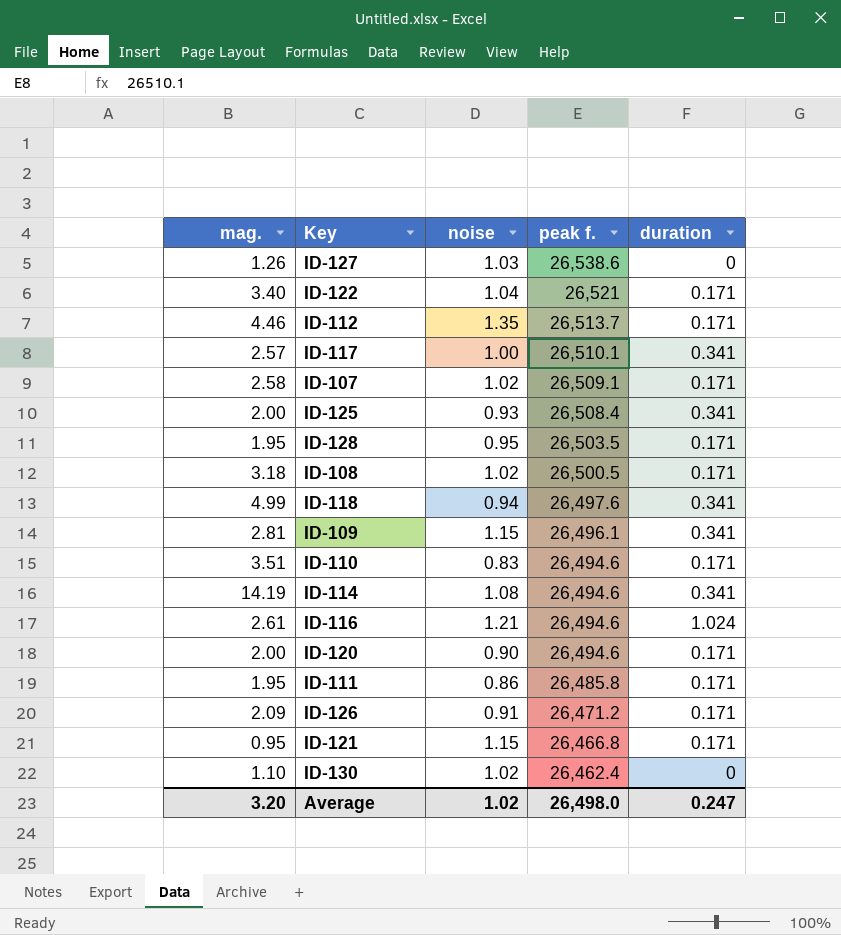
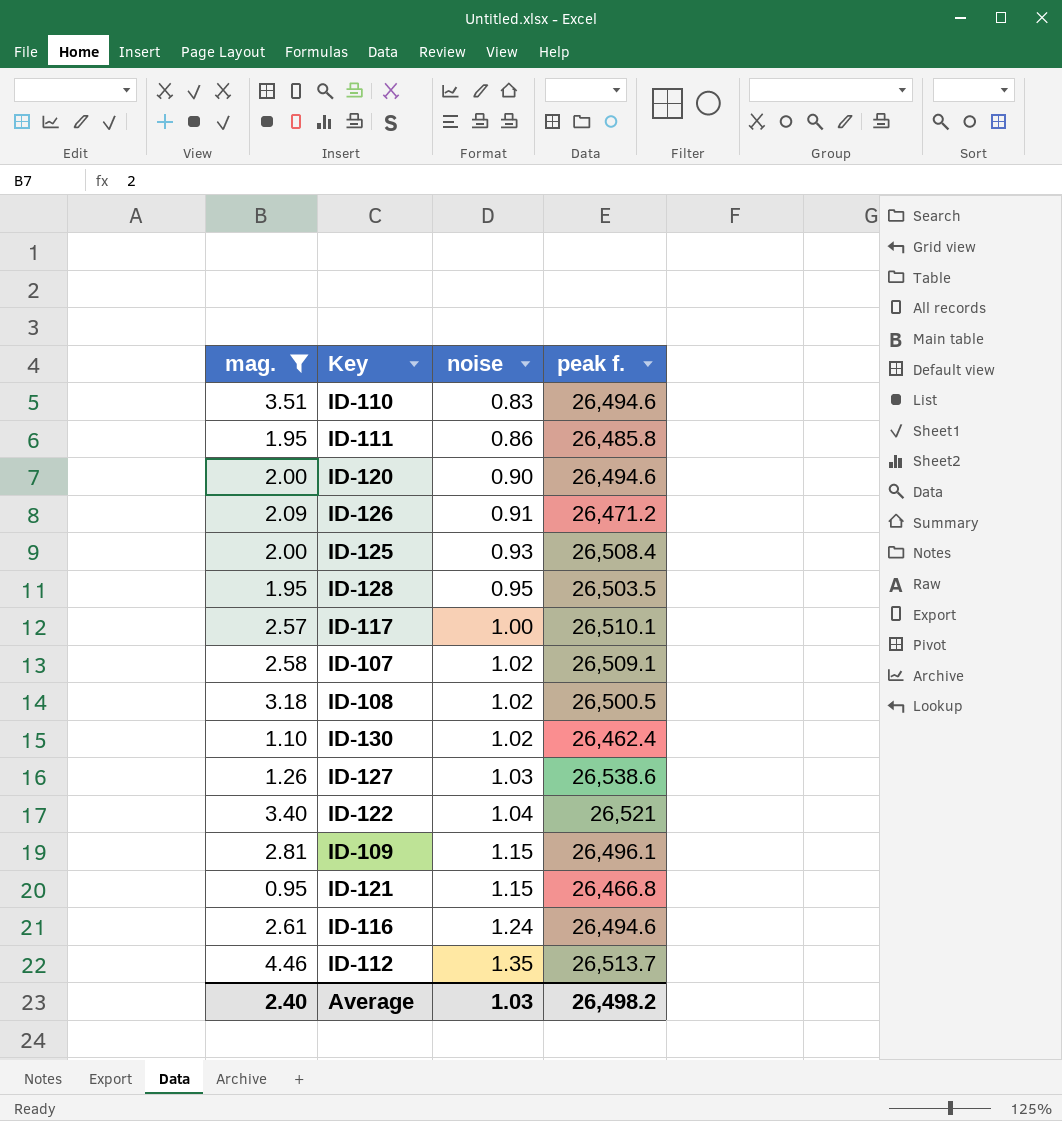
filter: none -> mag. <= 4.46
row order: peak f. descending -> noise ascending
column duration | position: 5 -> none
ID-116 | noise: 1.21 -> 1.24
Average | mag.: 3.20 -> 2.40
Average | noise: 1.02 -> 1.03
Average | peak f.: 26,498.0 -> 26,498.2

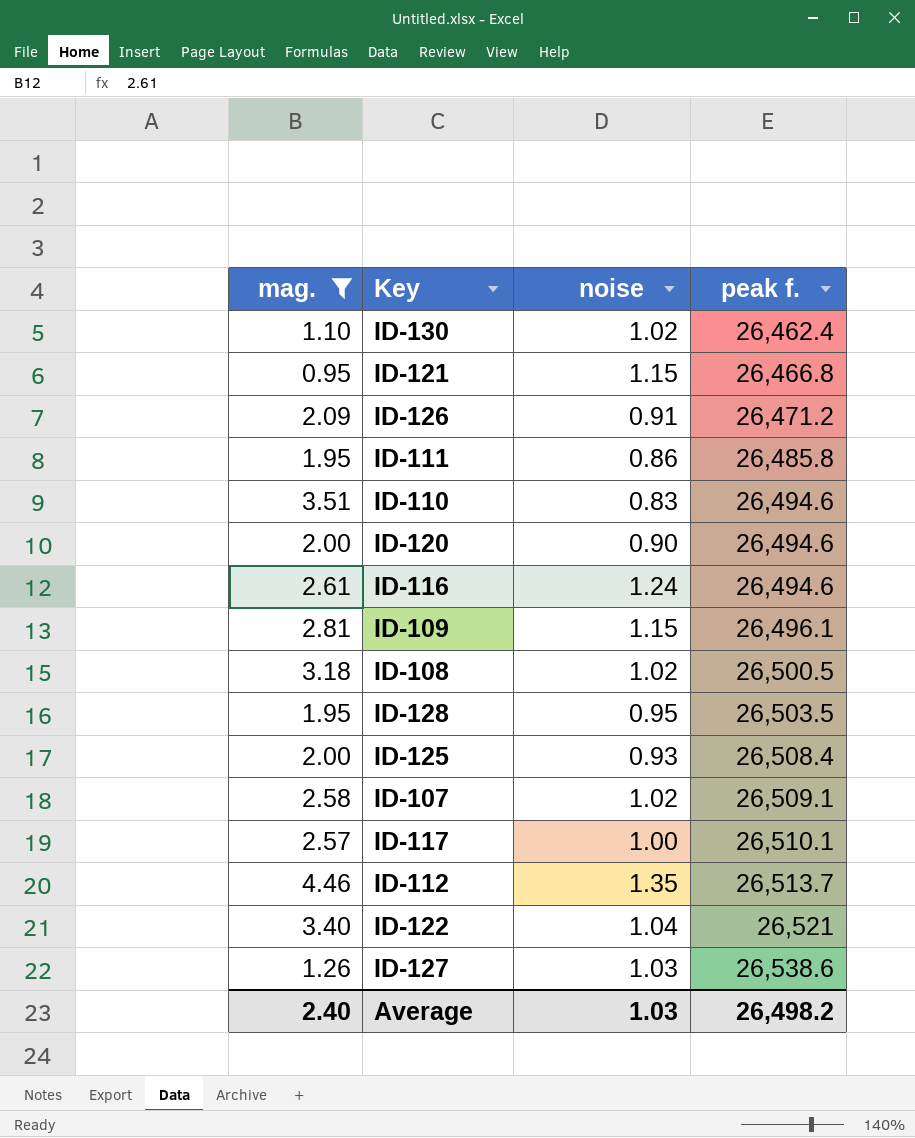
row order: noise ascending -> peak f. ascending

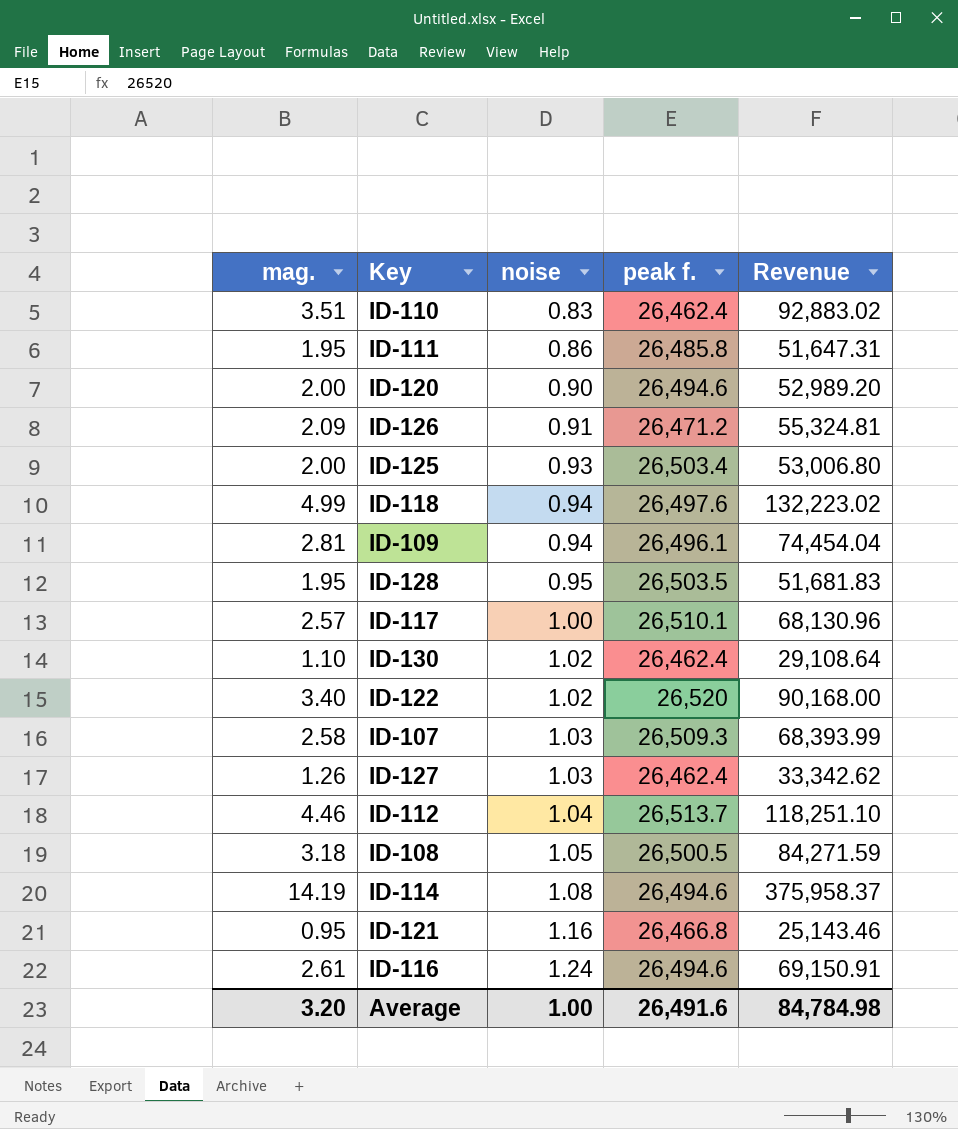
filter: mag. <= 4.46 -> none
row order: peak f. ascending -> noise ascending
column Revenue | formula: none -> [mag.] * [peak f.]
ID-110 | peak f.: 26,494.6 -> 26,462.4
ID-125 | peak f.: 26,508.4 -> 26,503.4
ID-109 | noise: 1.15 -> 0.94
ID-122 | noise: 1.04 -> 1.02
ID-122 | peak f.: 26,521 -> 26,520
ID-107 | noise: 1.02 -> 1.03
ID-107 | peak f.: 26,509.1 -> 26,509.3
ID-127 | peak f.: 26,538.6 -> 26,462.4
ID-112 | noise: 1.35 -> 1.04
ID-108 | noise: 1.02 -> 1.05
ID-121 | noise: 1.15 -> 1.16
Average | mag.: 2.40 -> 3.20
Average | noise: 1.03 -> 1.00
Average | peak f.: 26,498.2 -> 26,491.6

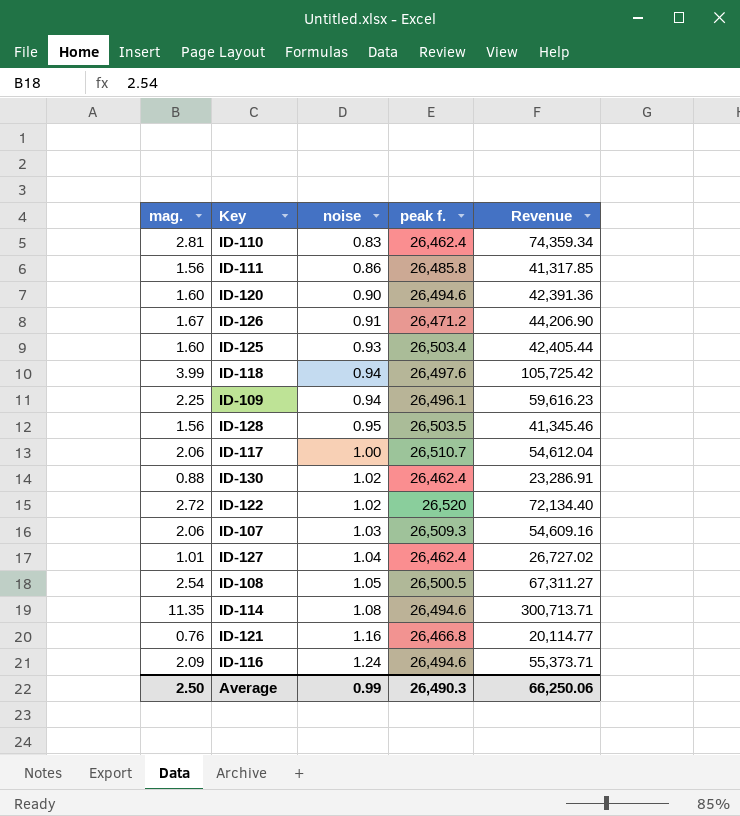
row ID-112: 4.46 | 1.04 | 26,513.7 | 118,251.10 -> none
ID-110 | mag.: 3.51 -> 2.81
ID-110 | Revenue: 92,883.02 -> 74,359.34
ID-111 | mag.: 1.95 -> 1.56
ID-111 | Revenue: 51,647.31 -> 41,317.85
ID-120 | mag.: 2.00 -> 1.60
ID-120 | Revenue: 52,989.20 -> 42,391.36
ID-126 | mag.: 2.09 -> 1.67
ID-126 | Revenue: 55,324.81 -> 44,206.90
ID-125 | mag.: 2.00 -> 1.60
ID-125 | Revenue: 53,006.80 -> 42,405.44
ID-118 | mag.: 4.99 -> 3.99
ID-118 | Revenue: 132,223.02 -> 105,725.42
ID-109 | mag.: 2.81 -> 2.25
ID-109 | Revenue: 74,454.04 -> 59,616.23
ID-128 | mag.: 1.95 -> 1.56
ID-128 | Revenue: 51,681.83 -> 41,345.46
ID-117 | mag.: 2.57 -> 2.06
ID-117 | peak f.: 26,510.1 -> 26,510.7
ID-117 | Revenue: 68,130.96 -> 54,612.04
ID-130 | mag.: 1.10 -> 0.88
ID-130 | Revenue: 29,108.64 -> 23,286.91
ID-122 | mag.: 3.40 -> 2.72
ID-122 | Revenue: 90,168.00 -> 72,134.40
ID-107 | mag.: 2.58 -> 2.06
ID-107 | Revenue: 68,393.99 -> 54,609.16
ID-127 | mag.: 1.26 -> 1.01
ID-127 | noise: 1.03 -> 1.04
ID-127 | Revenue: 33,342.62 -> 26,727.02
ID-108 | mag.: 3.18 -> 2.54
ID-108 | Revenue: 84,271.59 -> 67,311.27
ID-114 | mag.: 14.19 -> 11.35
ID-114 | Revenue: 375,958.37 -> 300,713.71
ID-121 | mag.: 0.95 -> 0.76
ID-121 | Revenue: 25,143.46 -> 20,114.77
ID-116 | mag.: 2.61 -> 2.09
ID-116 | Revenue: 69,150.91 -> 55,373.71
Average | mag.: 3.20 -> 2.50
Average | noise: 1.00 -> 0.99
Average | peak f.: 26,491.6 -> 26,490.3
Average | Revenue: 84,784.98 -> 66,250.06

